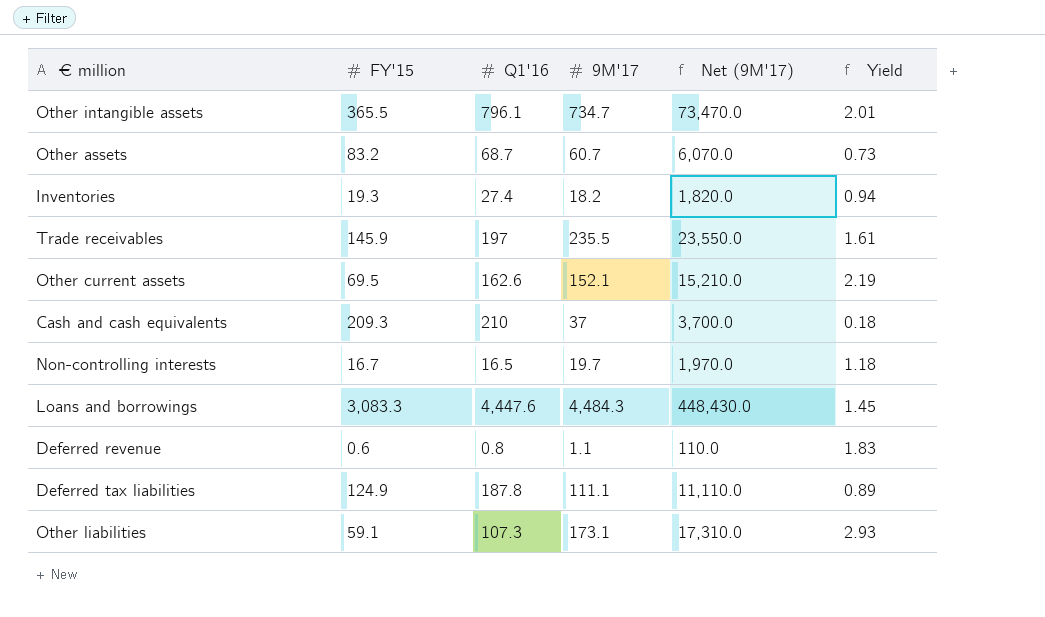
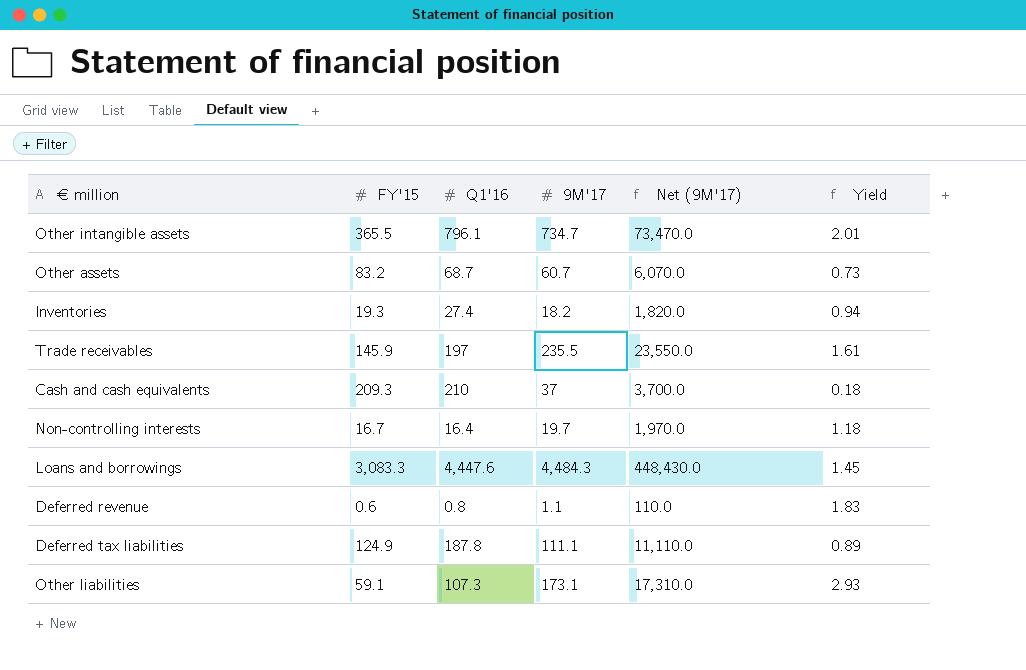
row Other current assets: 69.5 | 162.6 | 152.1 | 15,210.0 | 2.19 -> none
Non-controlling interests | Q1'16: 16.5 -> 16.4

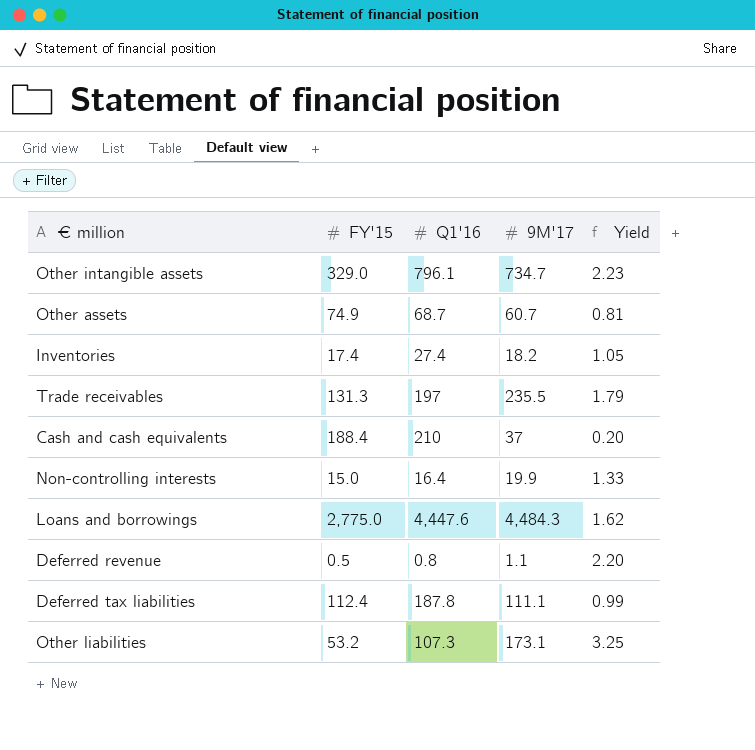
column Net (9M'17) | formula: [9M'17] * 100 -> none
Other intangible assets | FY'15: 365.5 -> 329.0
Other intangible assets | Yield: 2.01 -> 2.23
Other assets | FY'15: 83.2 -> 74.9
Other assets | Yield: 0.73 -> 0.81
Inventories | FY'15: 19.3 -> 17.4
Inventories | Yield: 0.94 -> 1.05
Trade receivables | FY'15: 145.9 -> 131.3
Trade receivables | Yield: 1.61 -> 1.79
Cash and cash equivalents | FY'15: 209.3 -> 188.4
Cash and cash equivalents | Yield: 0.18 -> 0.20
Non-controlling interests | FY'15: 16.7 -> 15.0
Non-controlling interests | 9M'17: 19.7 -> 19.9
Non-controlling interests | Yield: 1.18 -> 1.33
Loans and borrowings | FY'15: 3,083.3 -> 2,775.0
Loans and borrowings | Yield: 1.45 -> 1.62
Deferred revenue | FY'15: 0.6 -> 0.5
Deferred revenue | Yield: 1.83 -> 2.20
Deferred tax liabilities | FY'15: 124.9 -> 112.4
Deferred tax liabilities | Yield: 0.89 -> 0.99
Other liabilities | FY'15: 59.1 -> 53.2
Other liabilities | Yield: 2.93 -> 3.25

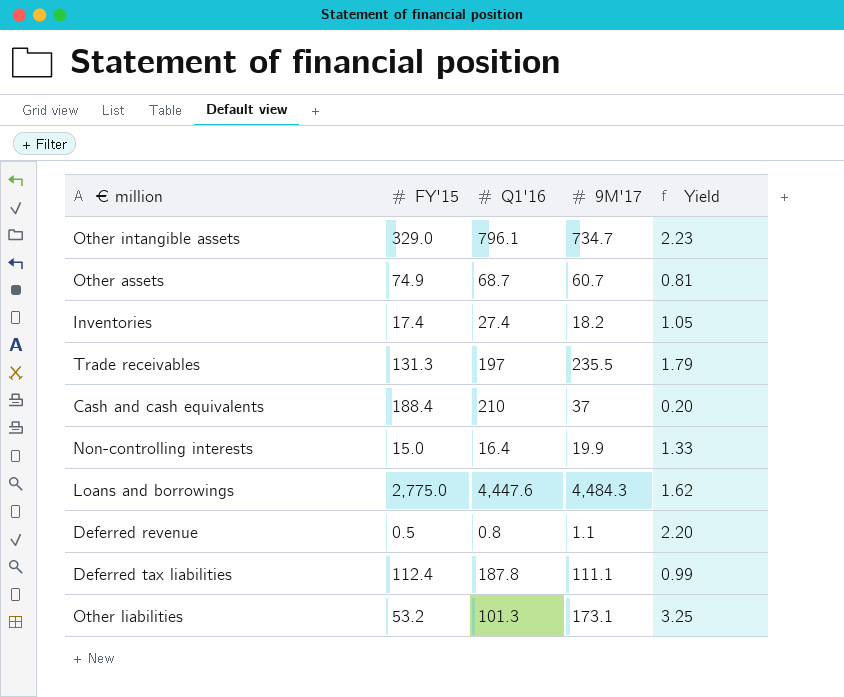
Other liabilities | Q1'16: 107.3 -> 101.3

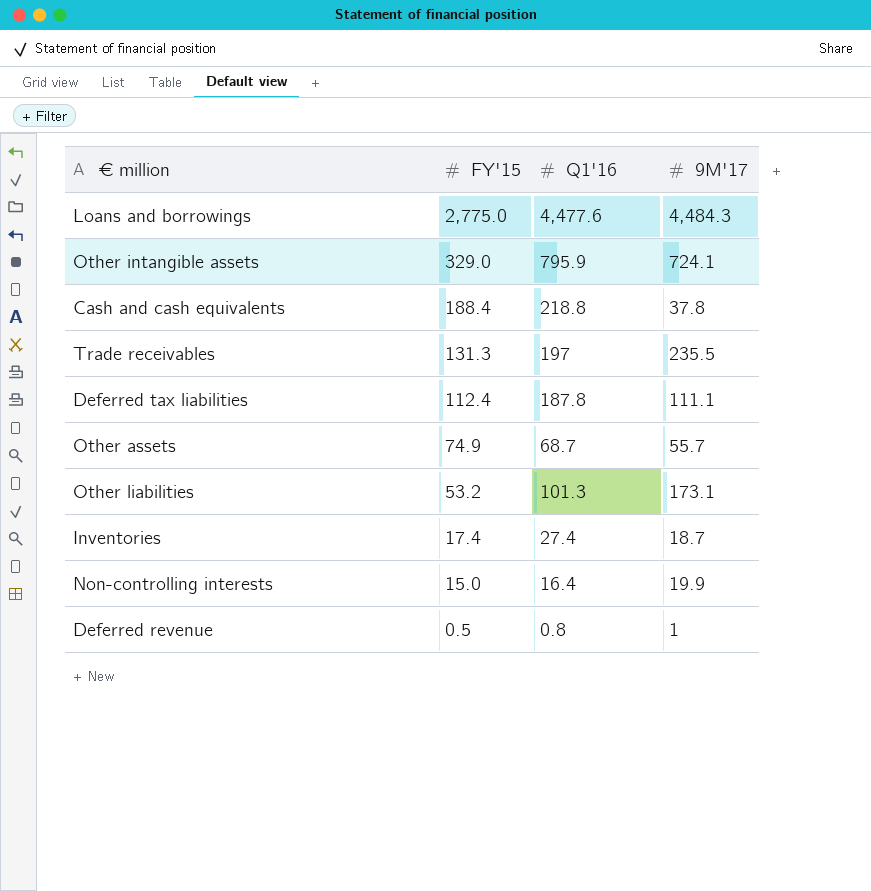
row order: none -> FY'15 descending
column Yield | formula: [9M'17] / [FY'15] -> none
Loans and borrowings | Q1'16: 4,447.6 -> 4,477.6
Other intangible assets | Q1'16: 796.1 -> 795.9
Other intangible assets | 9M'17: 734.7 -> 724.1
Cash and cash equivalents | Q1'16: 210 -> 218.8
Cash and cash equivalents | 9M'17: 37 -> 37.8
Other assets | 9M'17: 60.7 -> 55.7
Inventories | 9M'17: 18.2 -> 18.7
Deferred revenue | 9M'17: 1.1 -> 1

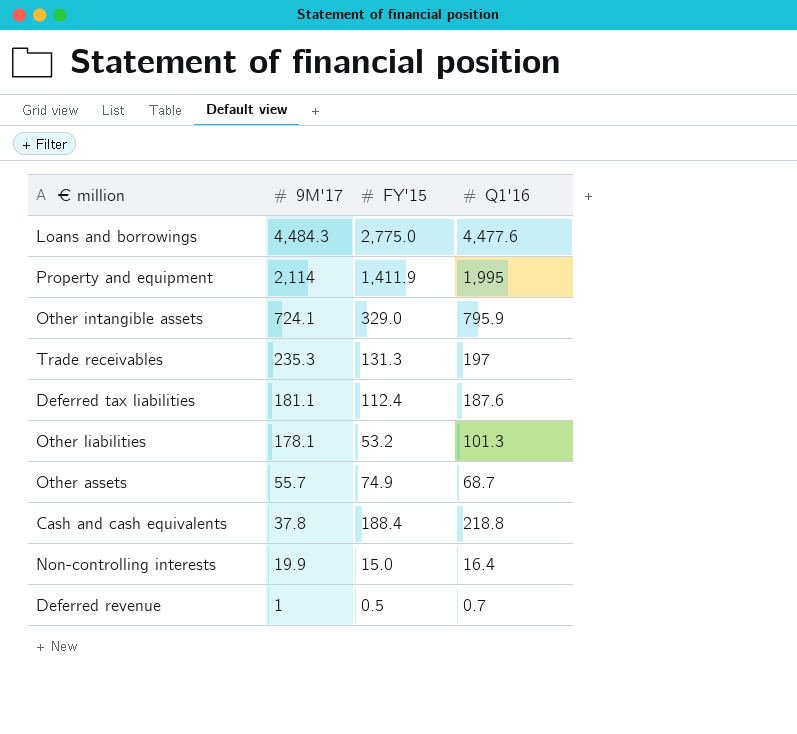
row order: FY'15 descending -> 9M'17 descending
column 9M'17 | position: 4 -> 2
row Inventories: 17.4 | 27.4 | 18.7 -> none
row Property and equipment: none -> 2,114 | 1,411.9 | 1,995
Trade receivables | 9M'17: 235.5 -> 235.3
Deferred tax liabilities | 9M'17: 111.1 -> 181.1
Deferred tax liabilities | Q1'16: 187.8 -> 187.6
Other liabilities | 9M'17: 173.1 -> 178.1
Deferred revenue | Q1'16: 0.8 -> 0.7

